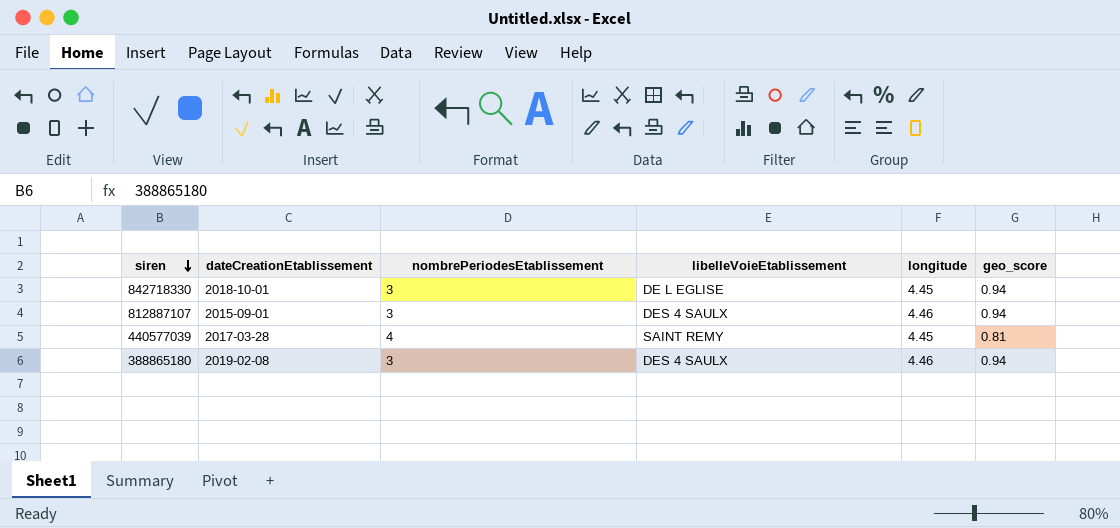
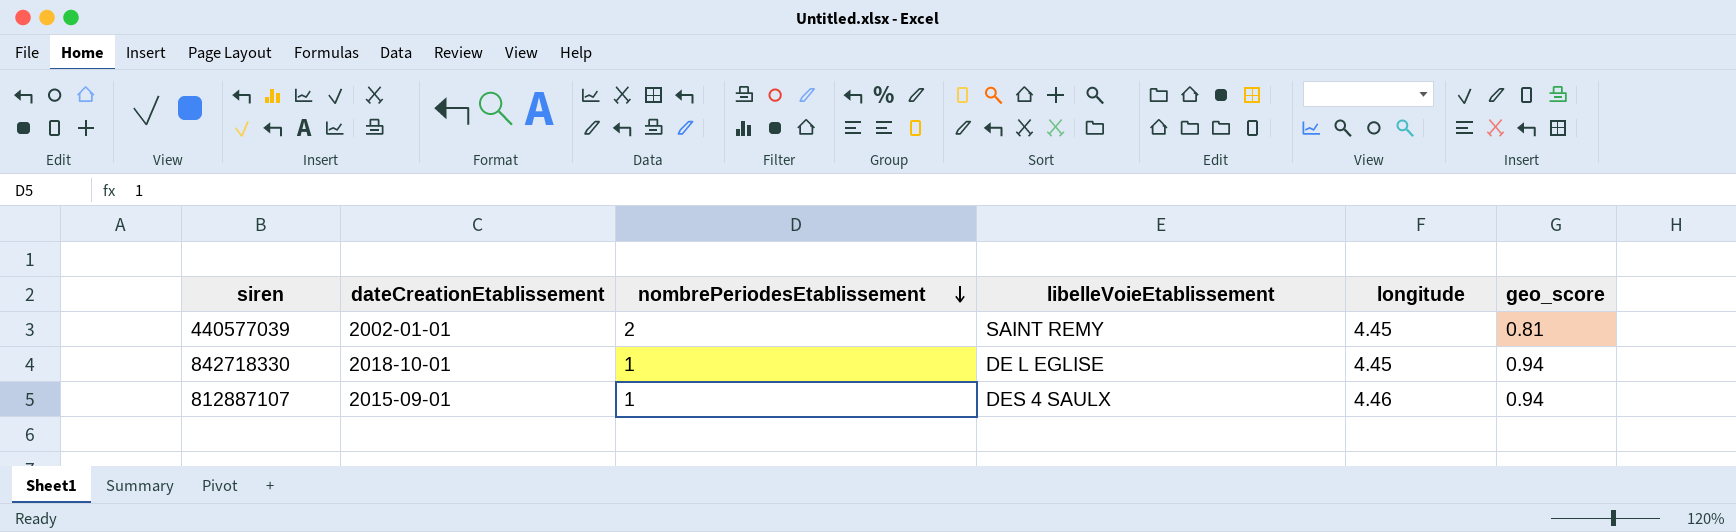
row order: siren descending -> nombrePeriodesEtablissement descending
row 388865180: 2019-02-08 | 3 | DES 4 SAULX | 4.46 | 0.94 -> none
440577039 | dateCreationEtablissement: 2017-03-28 -> 2002-01-01
440577039 | nombrePeriodesEtablissement: 4 -> 2
842718330 | nombrePeriodesEtablissement: 3 -> 1
812887107 | nombrePeriodesEtablissement: 3 -> 1

